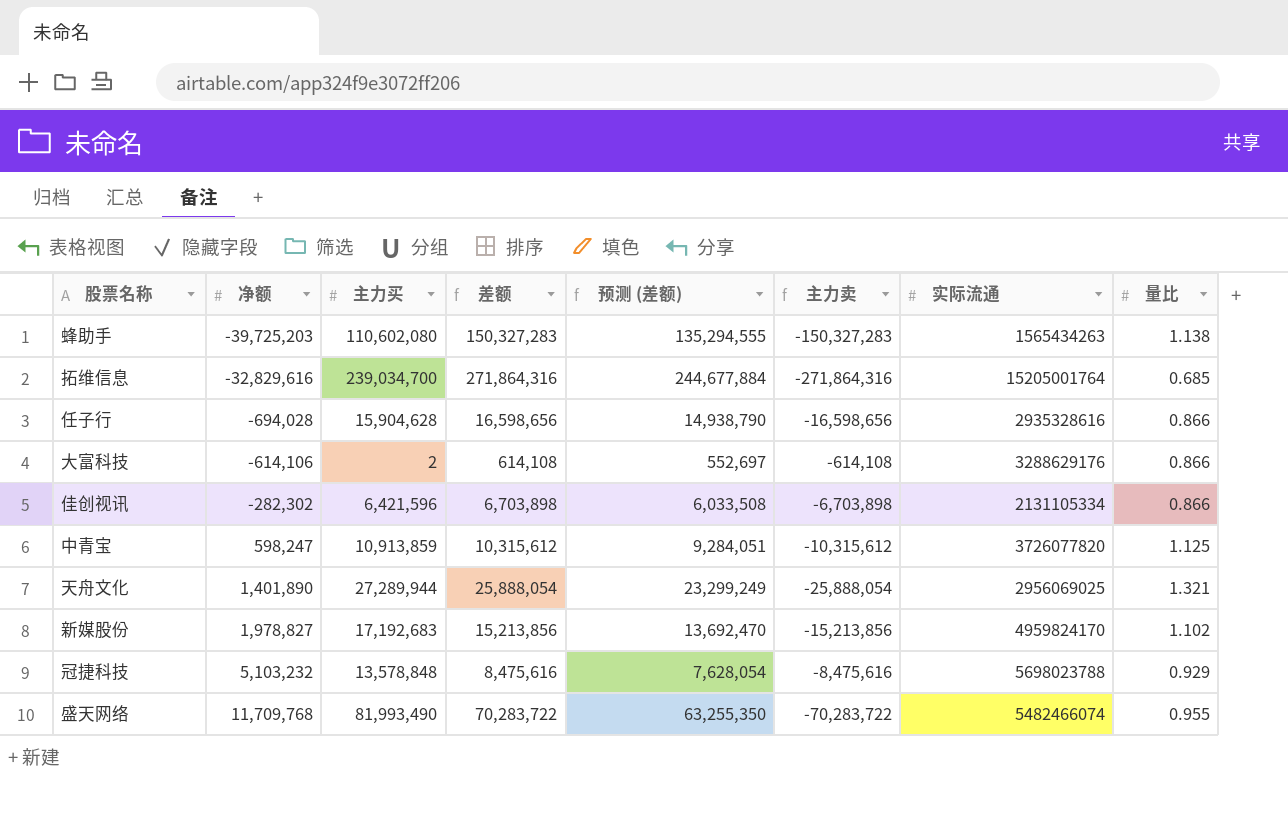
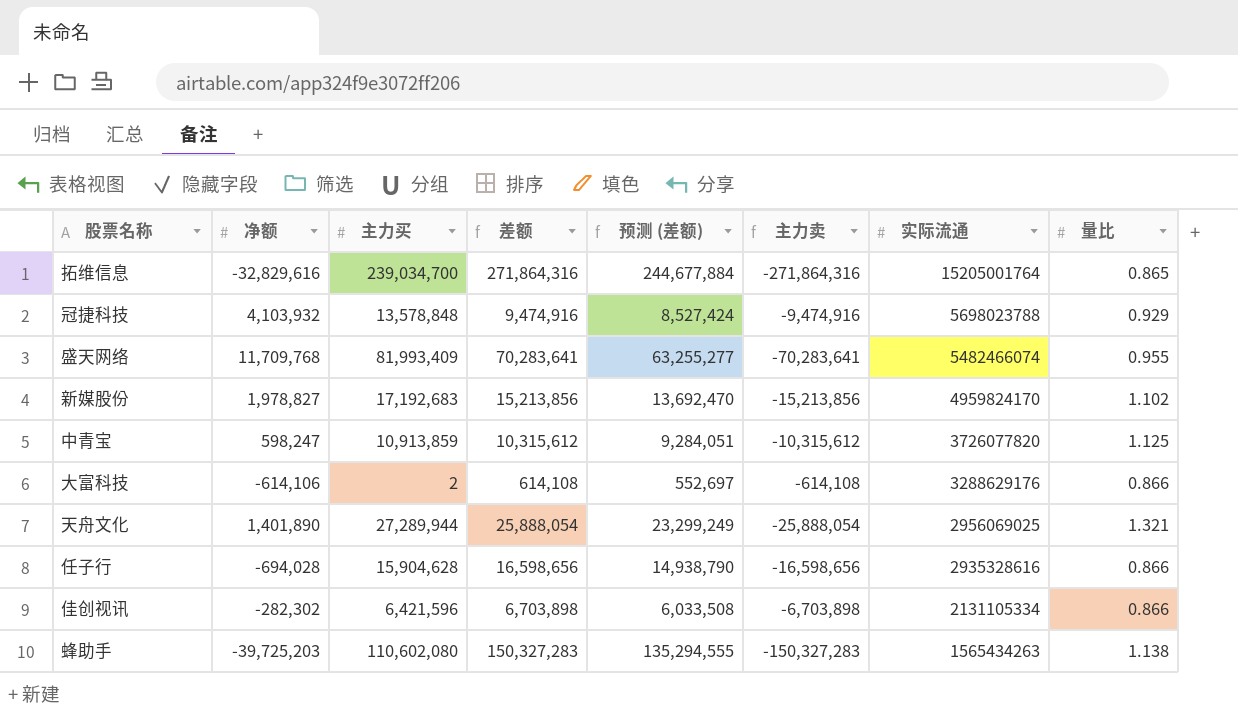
row order: 净额 ascending -> 实际流通 descending
拓维信息 | 量比: 0.685 -> 0.865
冠捷科技 | 净额: 5,103,232 -> 4,103,932
冠捷科技 | 差额: 8,475,616 -> 9,474,916
冠捷科技 | 预测 (差额): 7,628,054 -> 8,527,424
冠捷科技 | 主力卖: -8,475,616 -> -9,474,916
盛天网络 | 主力买: 81,993,490 -> 81,993,409
盛天网络 | 差额: 70,283,722 -> 70,283,641
盛天网络 | 预测 (差额): 63,255,350 -> 63,255,277
盛天网络 | 主力卖: -70,283,722 -> -70,283,641

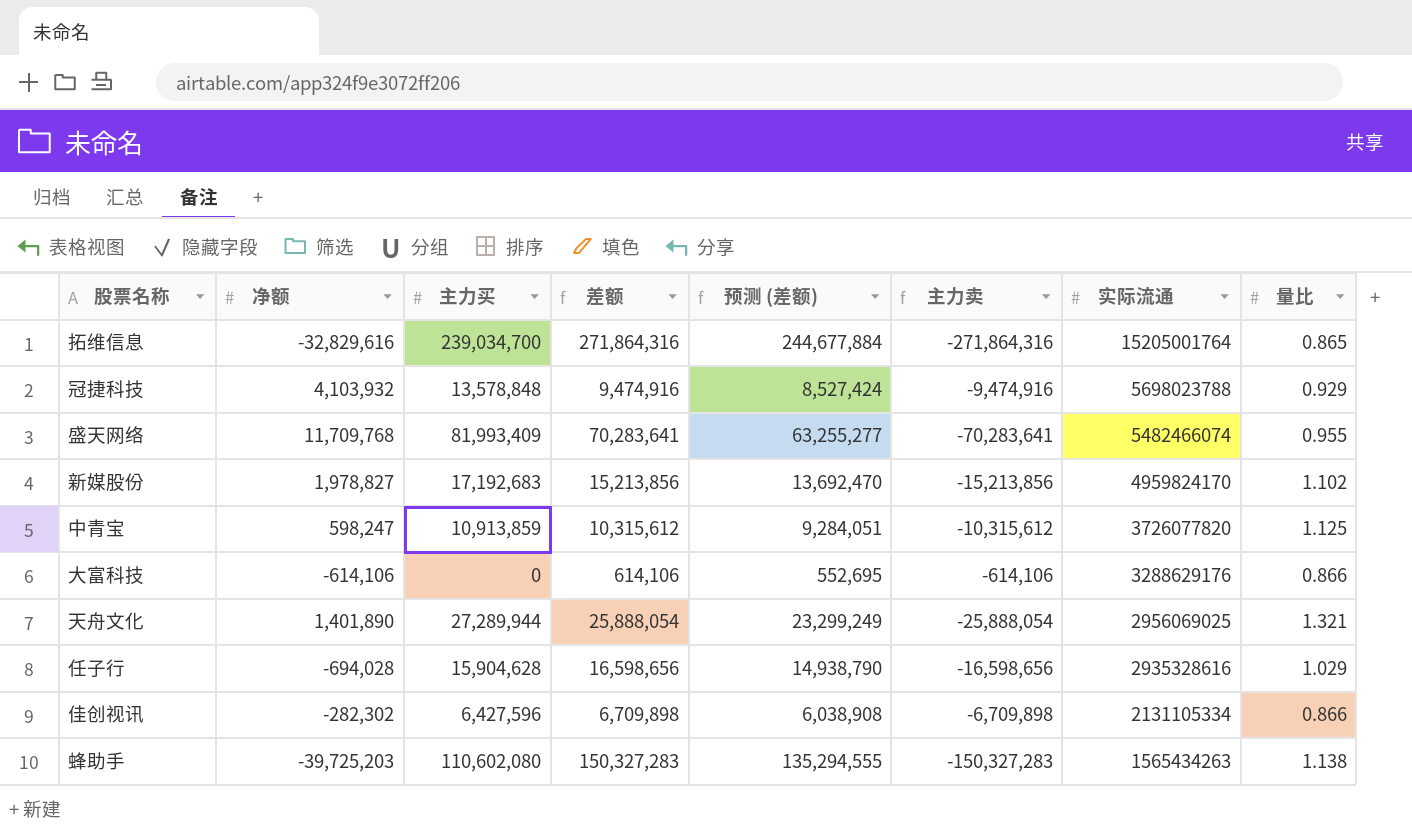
大富科技 | 主力买: 2 -> 0
大富科技 | 差额: 614,108 -> 614,106
大富科技 | 预测 (差额): 552,697 -> 552,695
大富科技 | 主力卖: -614,108 -> -614,106
任子行 | 量比: 0.866 -> 1.029
佳创视讯 | 主力买: 6,421,596 -> 6,427,596
佳创视讯 | 差额: 6,703,898 -> 6,709,898
佳创视讯 | 预测 (差额): 6,033,508 -> 6,038,908
佳创视讯 | 主力卖: -6,703,898 -> -6,709,898

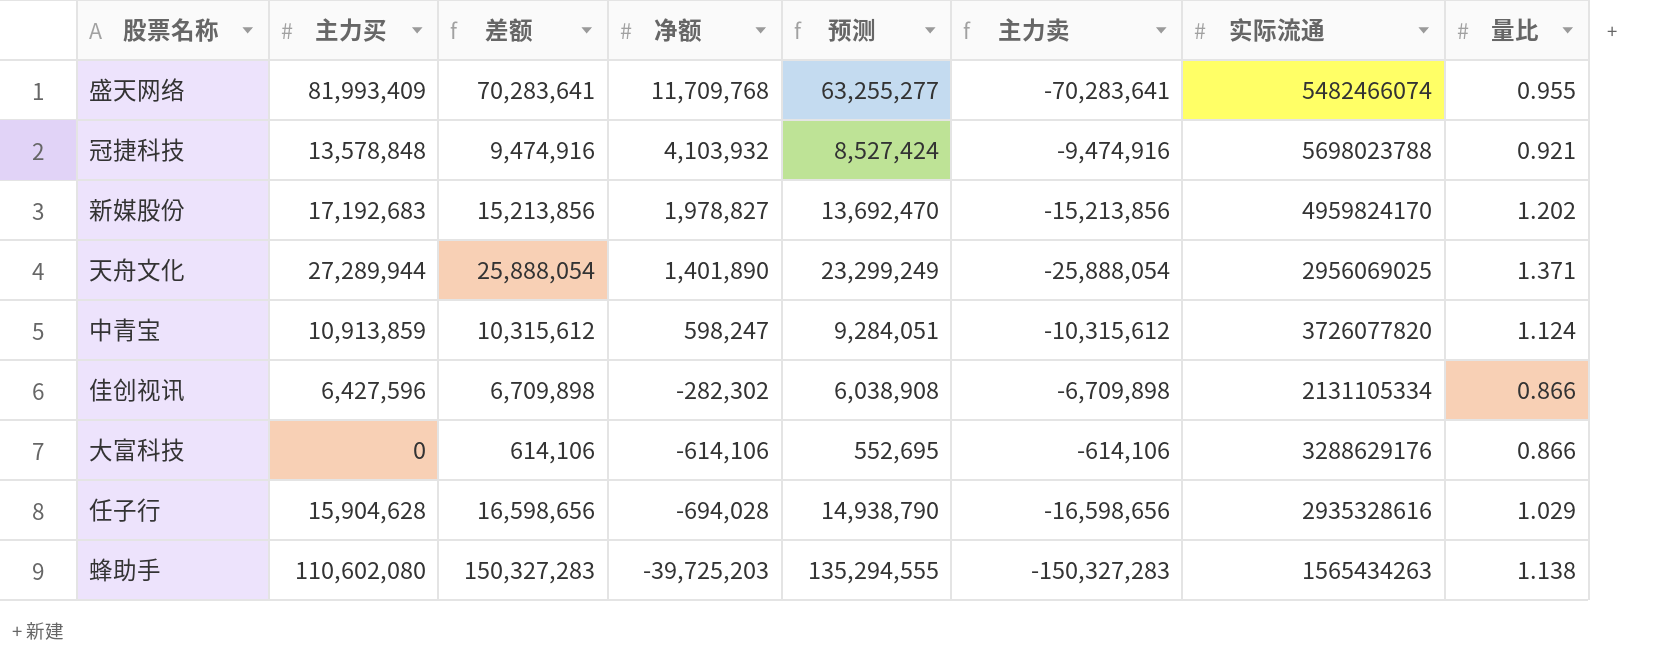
row order: 实际流通 descending -> 净额 descending
column 净额 | position: 2 -> 4
column name: 预测 (差额) -> 预测
row 拓维信息: -32,829,616 | 239,034,700 | 271,864,316 | 244,677,884 | -271,864,316 | 15205001764 | 0.865 -> none
冠捷科技 | 量比: 0.929 -> 0.921
新媒股份 | 量比: 1.102 -> 1.202
天舟文化 | 量比: 1.321 -> 1.371
中青宝 | 量比: 1.125 -> 1.124

